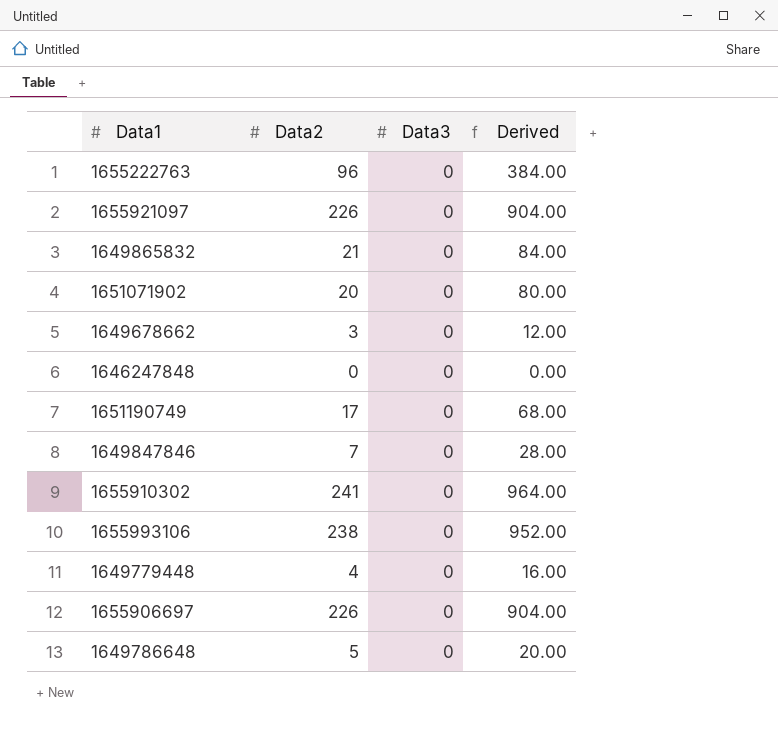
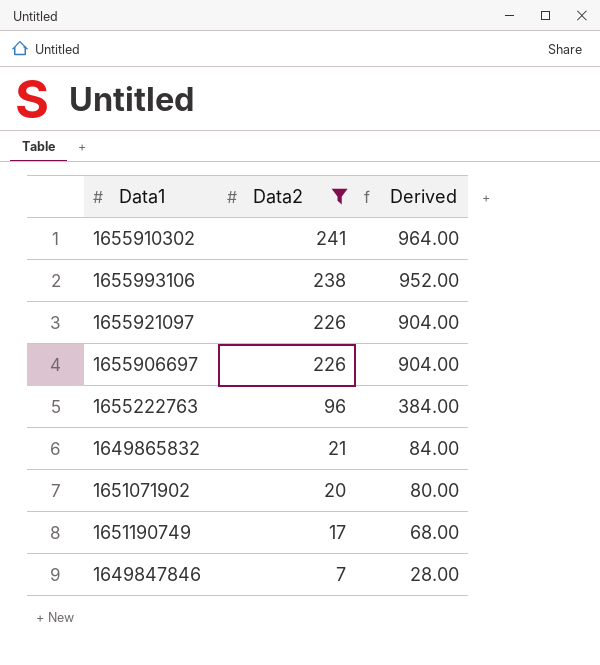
filter: none -> Data2 >= 7
row order: none -> Data2 descending
column Data3 | position: 3 -> none

